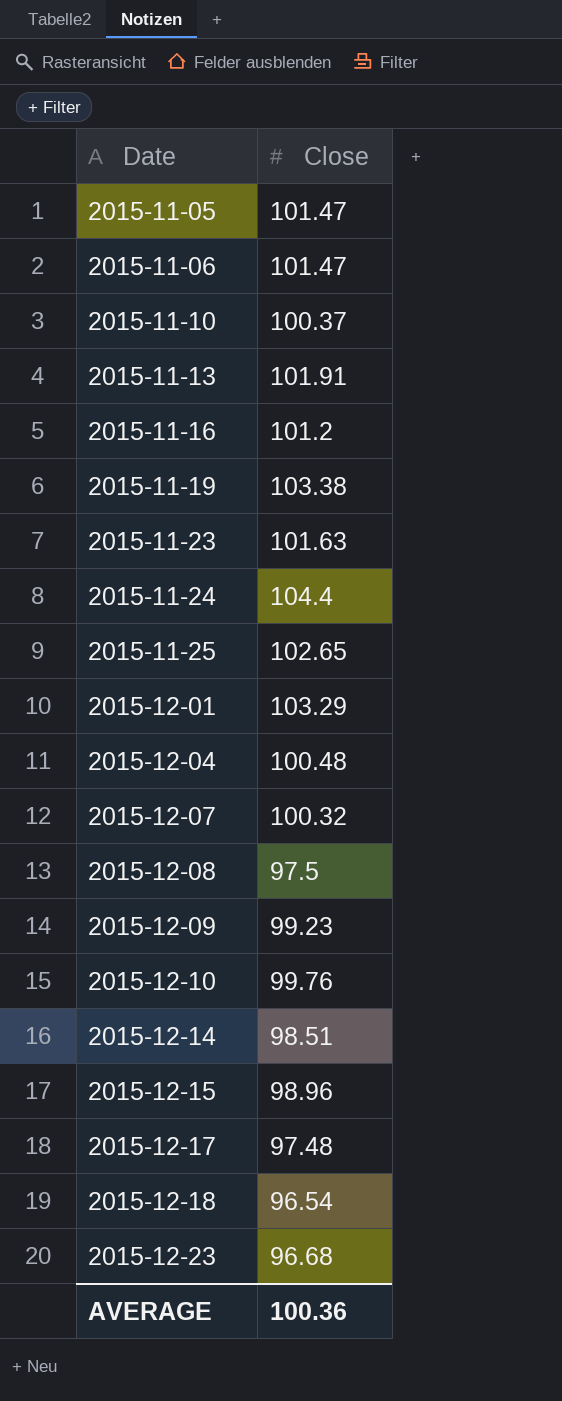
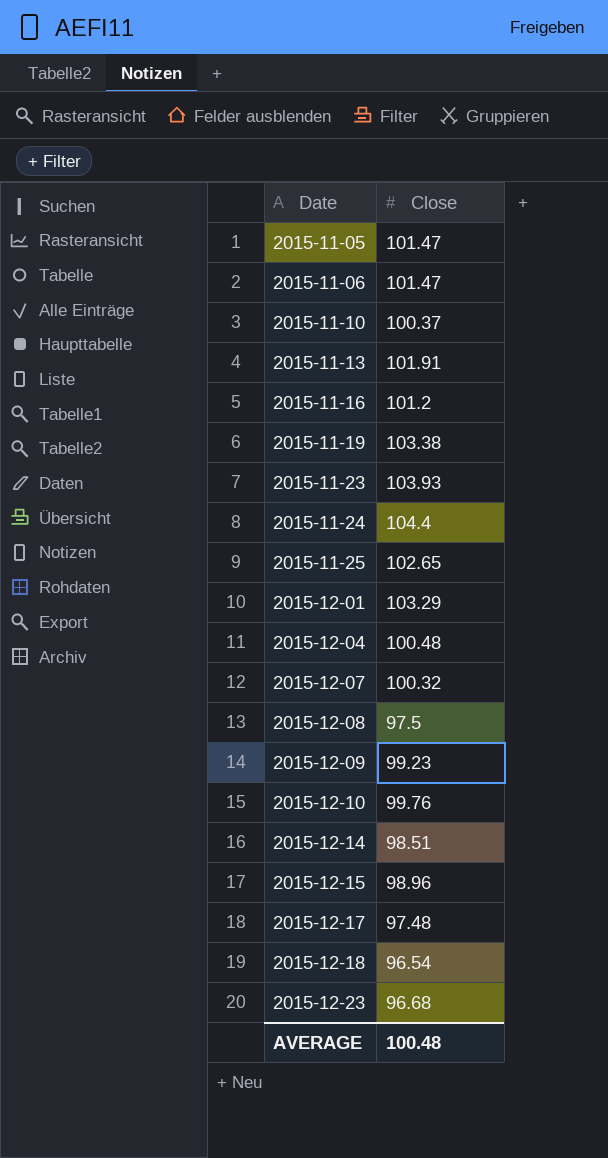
2015-11-23 | Close: 101.63 -> 103.93
AVERAGE | Close: 100.36 -> 100.48

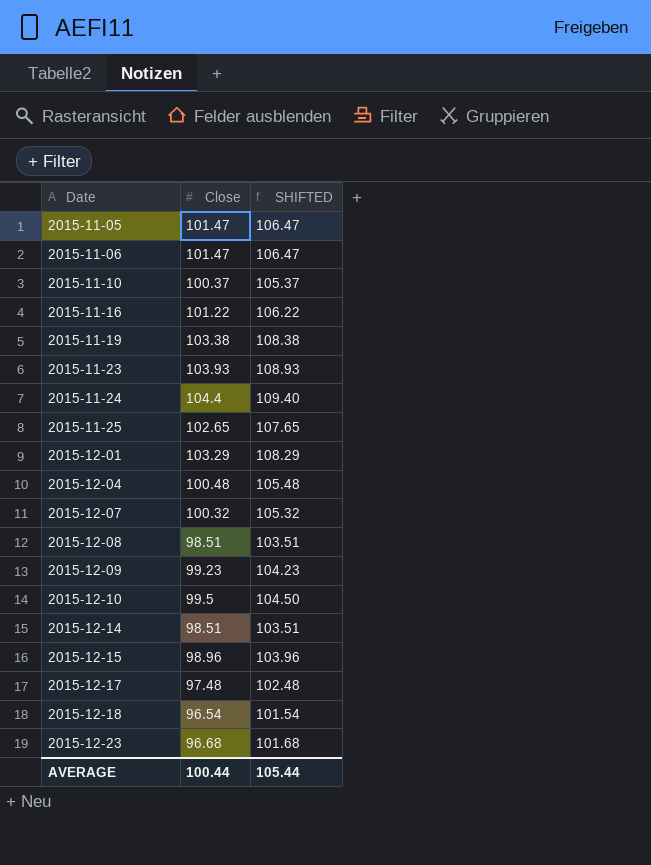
column SHIFTED | formula: none -> [Close] + 5
row 2015-11-13: 101.91 -> none
2015-11-16 | Close: 101.2 -> 101.22
2015-12-08 | Close: 97.5 -> 98.51
2015-12-10 | Close: 99.76 -> 99.5
AVERAGE | Close: 100.48 -> 100.44

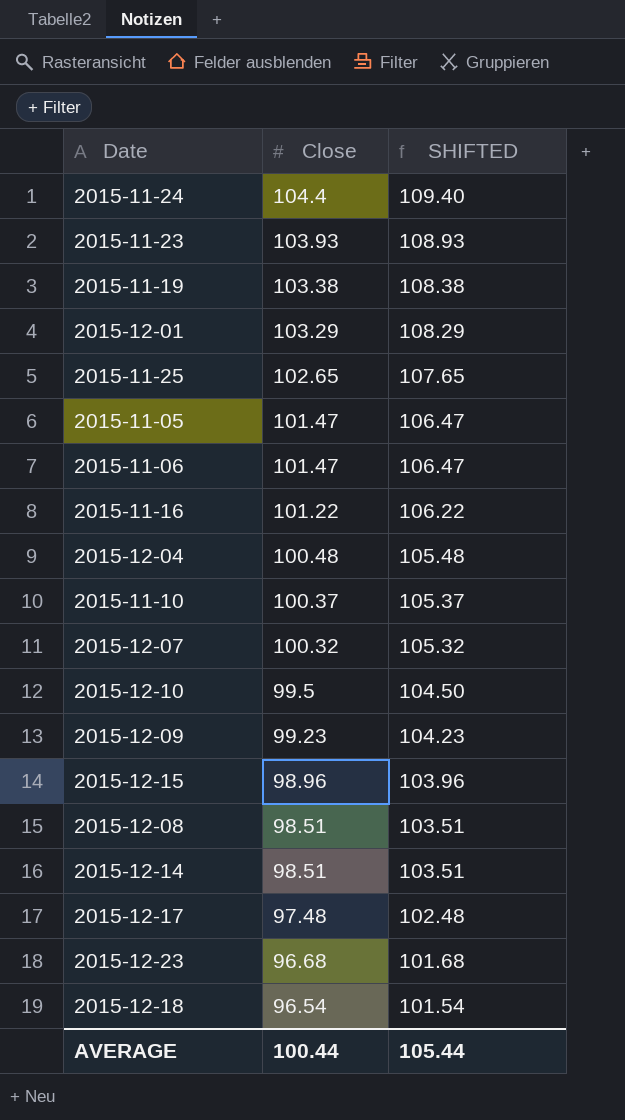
row order: Date ascending -> Close descending

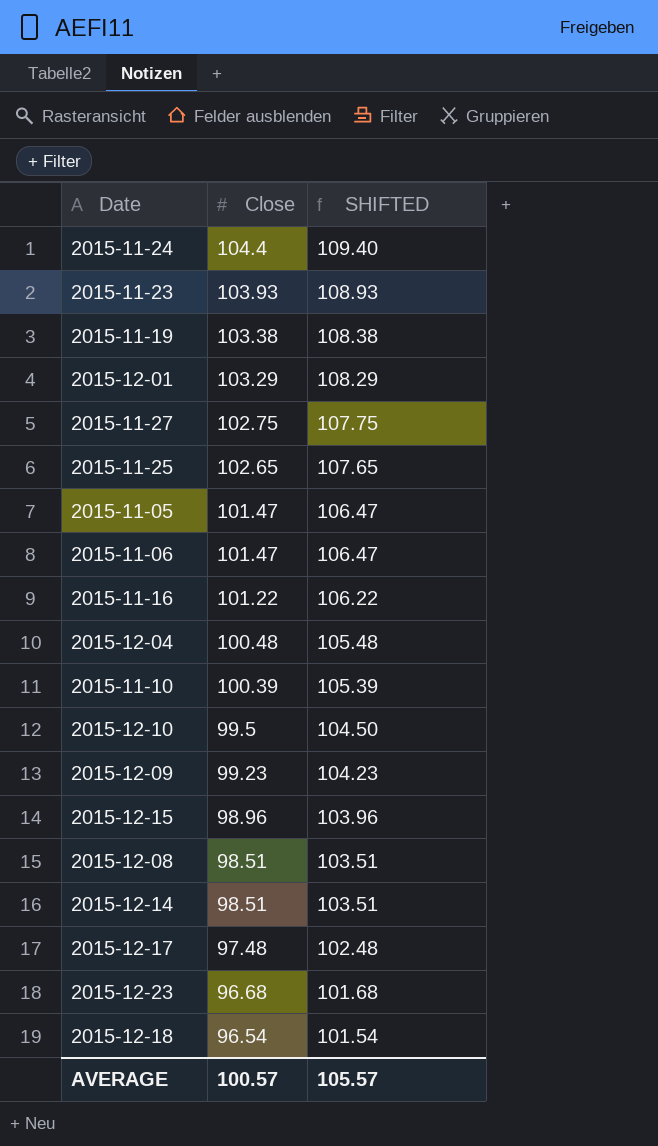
row 2015-12-07: 100.32 | 105.32 -> none
row 2015-11-27: none -> 102.75 | 107.75
2015-11-10 | Close: 100.37 -> 100.39
2015-11-10 | SHIFTED: 105.37 -> 105.39
AVERAGE | Close: 100.44 -> 100.57
AVERAGE | SHIFTED: 105.44 -> 105.57

